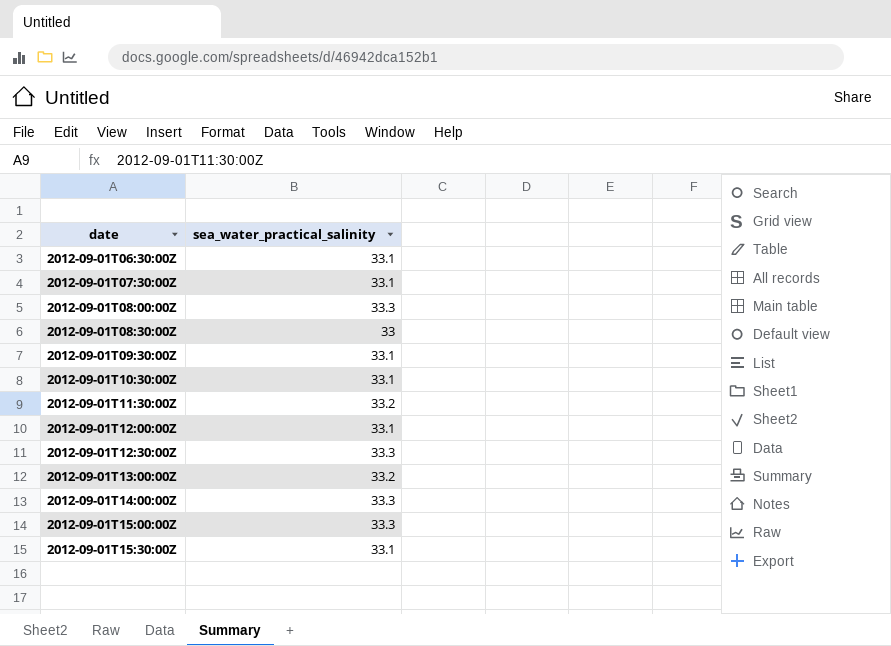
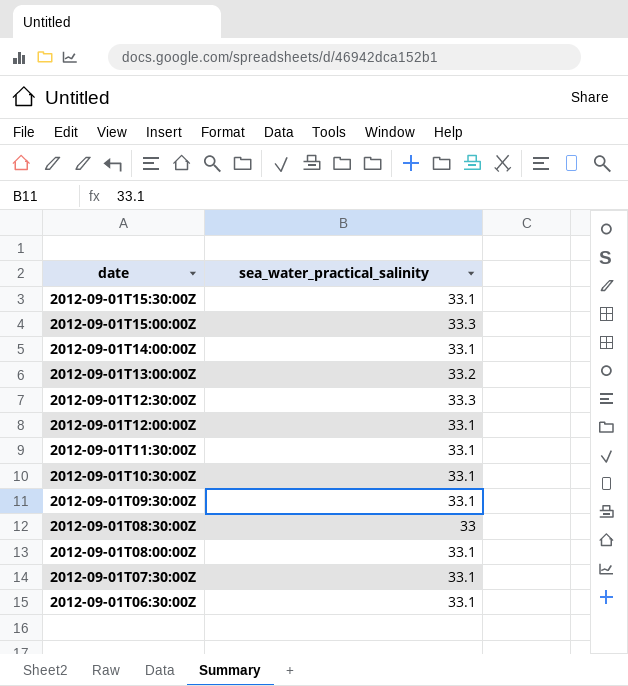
row order: date ascending -> date descending
2012-09-01T14:00:00Z | sea_water_practical_salinity: 33.3 -> 33.1
2012-09-01T11:30:00Z | sea_water_practical_salinity: 33.2 -> 33.1
2012-09-01T08:00:00Z | sea_water_practical_salinity: 33.3 -> 33.1

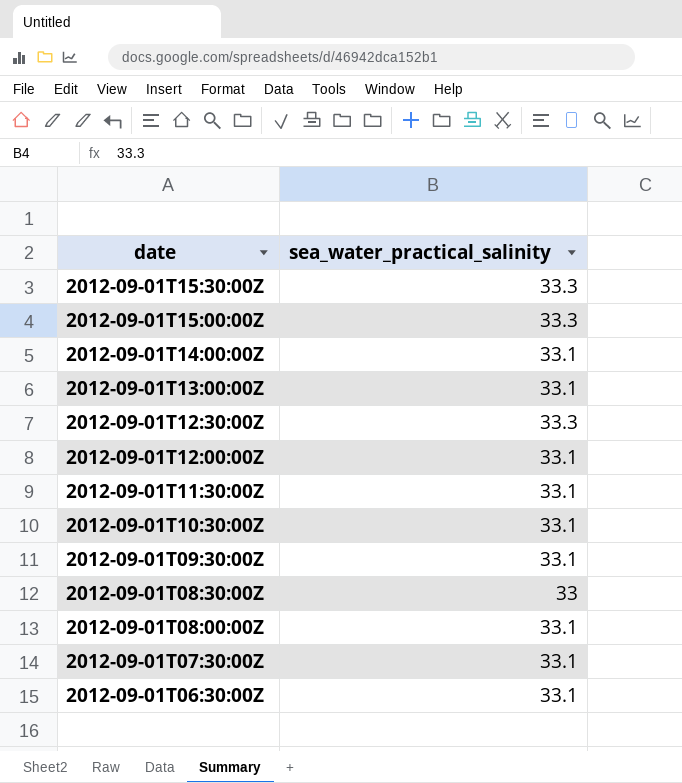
2012-09-01T15:30:00Z | sea_water_practical_salinity: 33.1 -> 33.3
2012-09-01T13:00:00Z | sea_water_practical_salinity: 33.2 -> 33.1

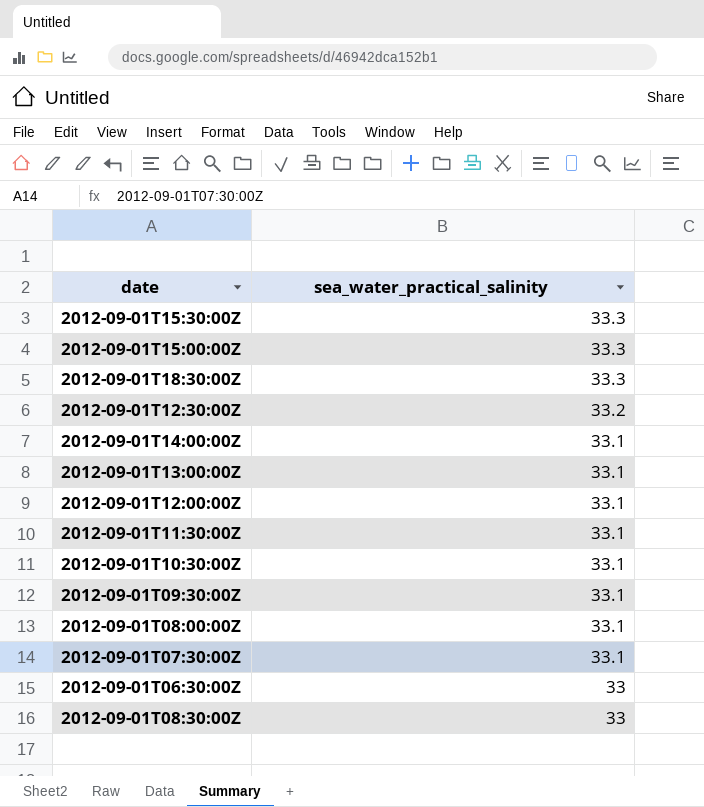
row order: date descending -> sea_water_practical_salinity descending
row 2012-09-01T18:30:00Z: none -> 33.3
2012-09-01T12:30:00Z | sea_water_practical_salinity: 33.3 -> 33.2
2012-09-01T06:30:00Z | sea_water_practical_salinity: 33.1 -> 33

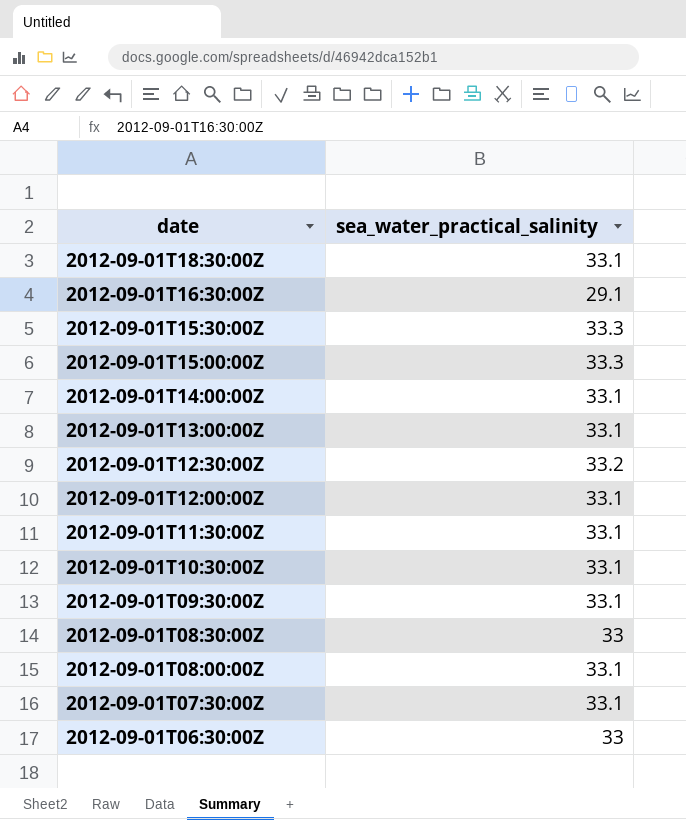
row order: sea_water_practical_salinity descending -> date descending
2012-09-01T18:30:00Z | sea_water_practical_salinity: 33.3 -> 33.1
row 2012-09-01T16:30:00Z: none -> 29.1

